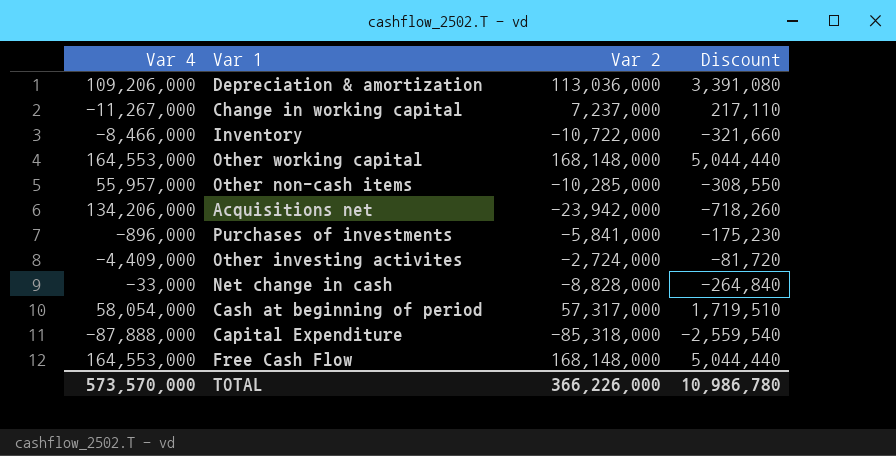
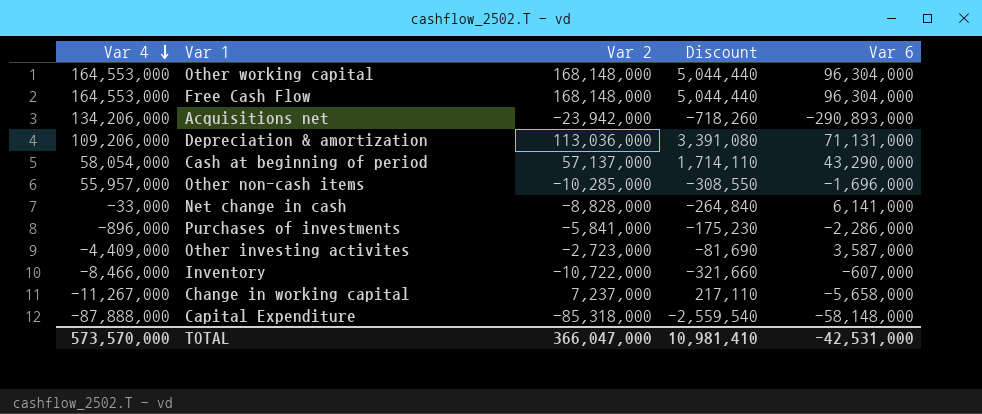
row order: none -> Var 4 descending
column Var 6 | position: none -> 5
Cash at beginning of period | Var 2: 57,317,000 -> 57,137,000
Cash at beginning of period | Discount: 1,719,510 -> 1,714,110
Other investing activites | Var 2: -2,724,000 -> -2,723,000
Other investing activites | Discount: -81,720 -> -81,690
TOTAL | Var 2: 366,226,000 -> 366,047,000
TOTAL | Discount: 10,986,780 -> 10,981,410

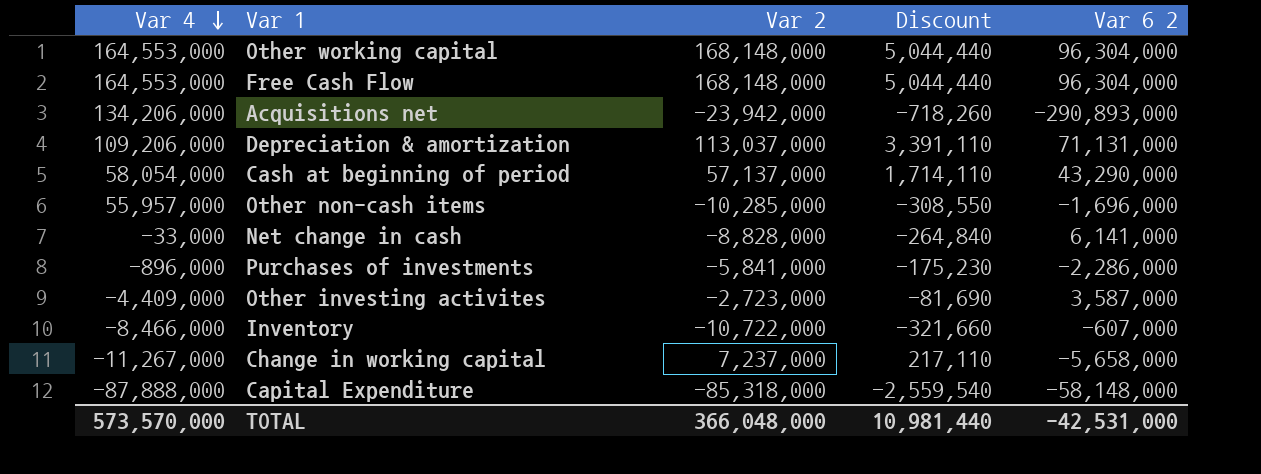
column name: Var 6 -> Var 6 2
Depreciation & amortization | Var 2: 113,036,000 -> 113,037,000
Depreciation & amortization | Discount: 3,391,080 -> 3,391,110
TOTAL | Var 2: 366,047,000 -> 366,048,000
TOTAL | Discount: 10,981,410 -> 10,981,440

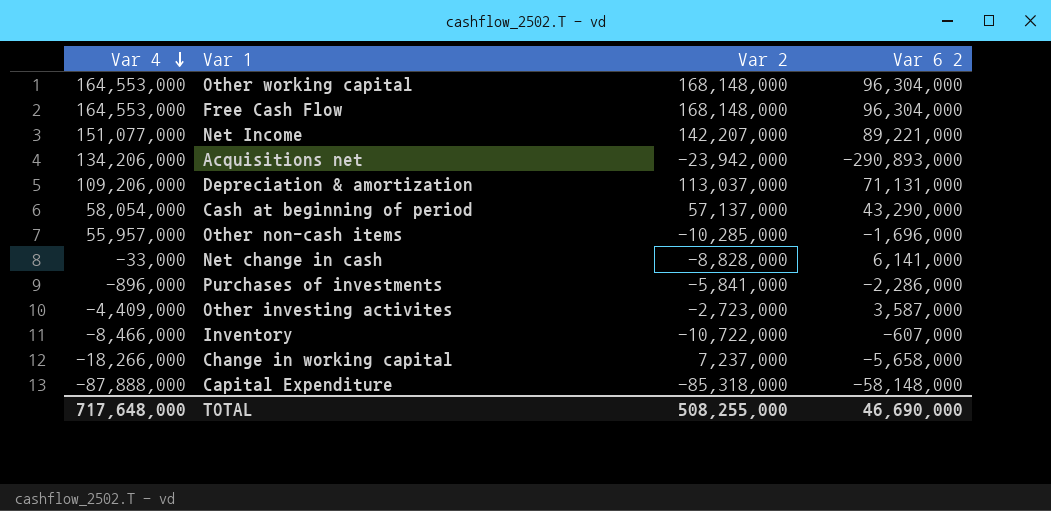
column Discount | formula: [Var 2] * 0.03 -> none
row Net Income: none -> 151,077,000 | 142,207,000 | 89,221,000
Change in working capital | Var 4: -11,267,000 -> -18,266,000
TOTAL | Var 4: 573,570,000 -> 717,648,000
TOTAL | Var 2: 366,048,000 -> 508,255,000
TOTAL | Var 6 2: -42,531,000 -> 46,690,000

